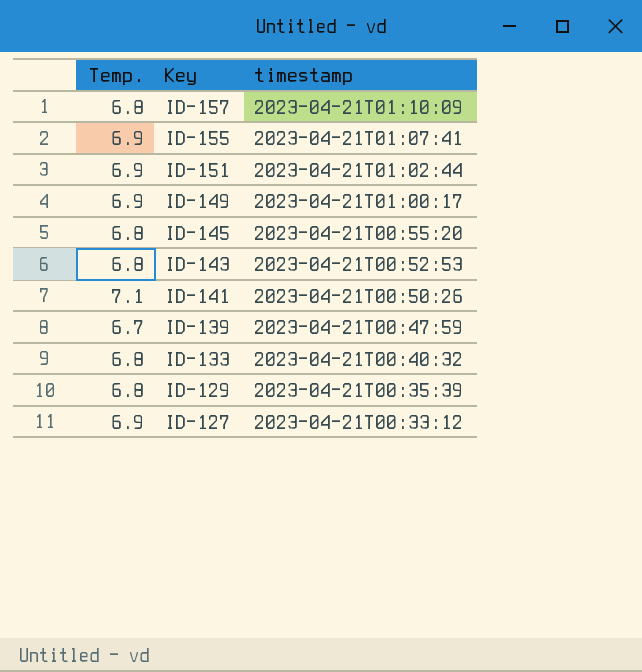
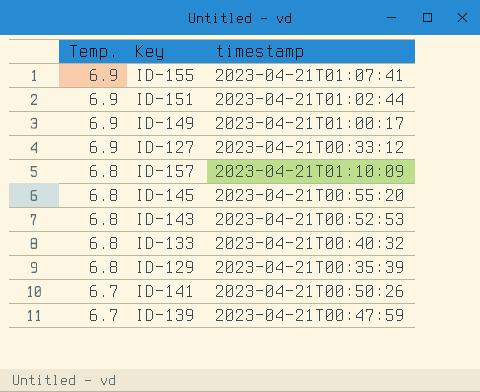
row order: Key descending -> Temp. descending
ID-141 | Temp.: 7.1 -> 6.7

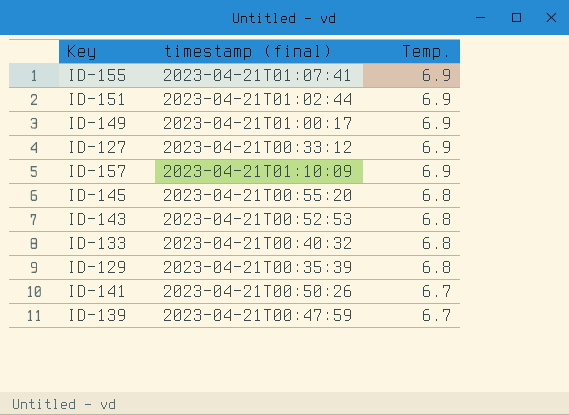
column name: timestamp -> timestamp (final)
column Temp. | position: 1 -> 3
ID-157 | Temp.: 6.8 -> 6.9

